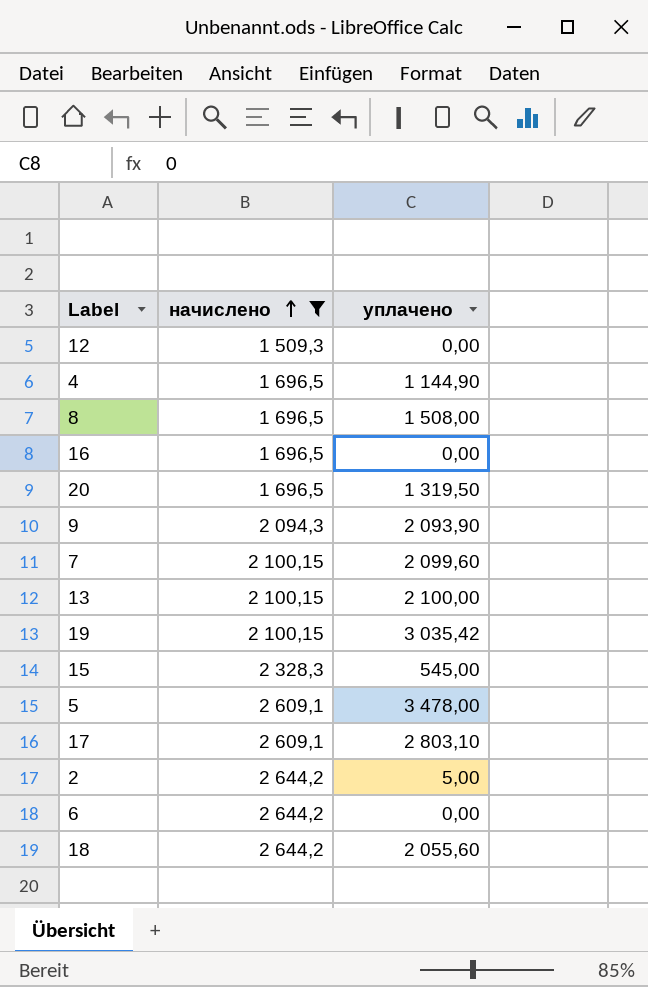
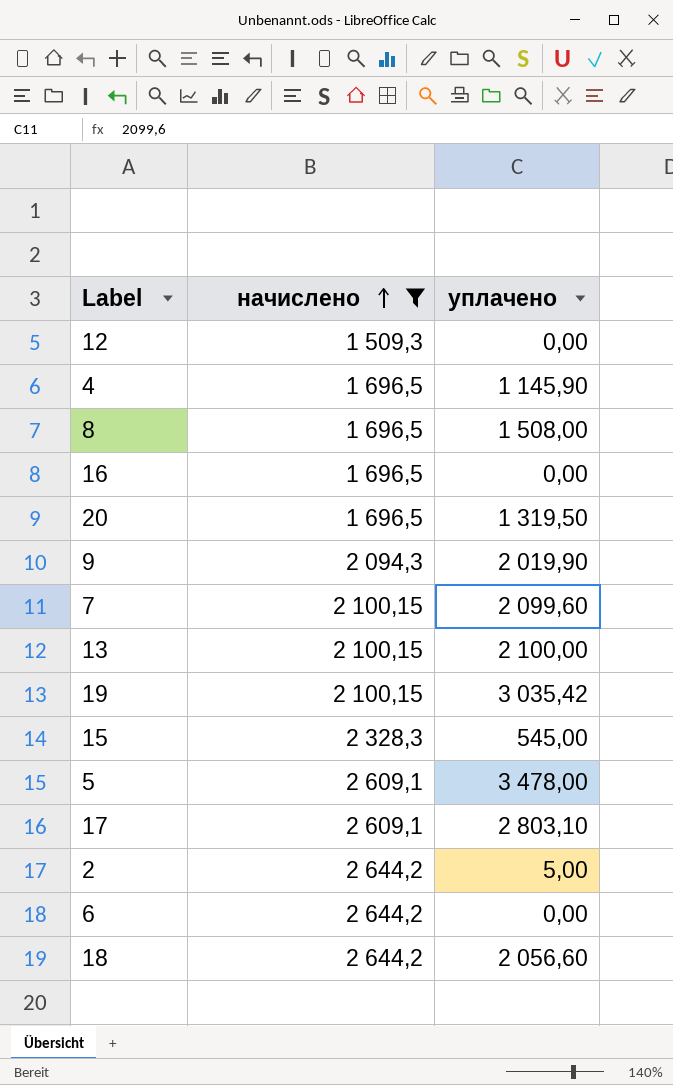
4 | уплачено: 1 144,90 -> 1 145,90
9 | уплачено: 2 093,90 -> 2 019,90
18 | уплачено: 2 055,60 -> 2 056,60

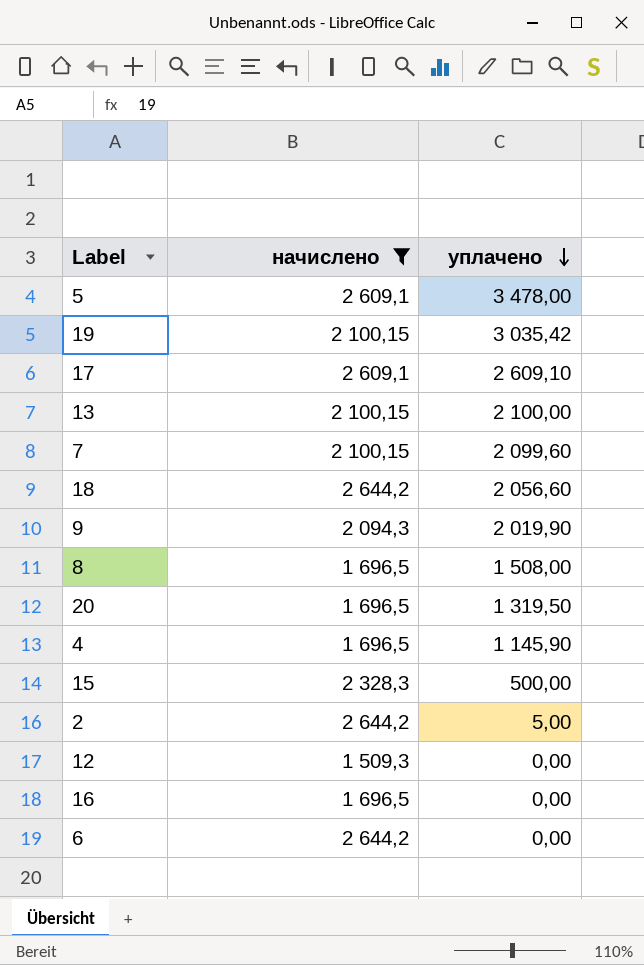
row order: начислено ascending -> уплачено descending
17 | уплачено: 2 803,10 -> 2 609,10
15 | уплачено: 545,00 -> 500,00

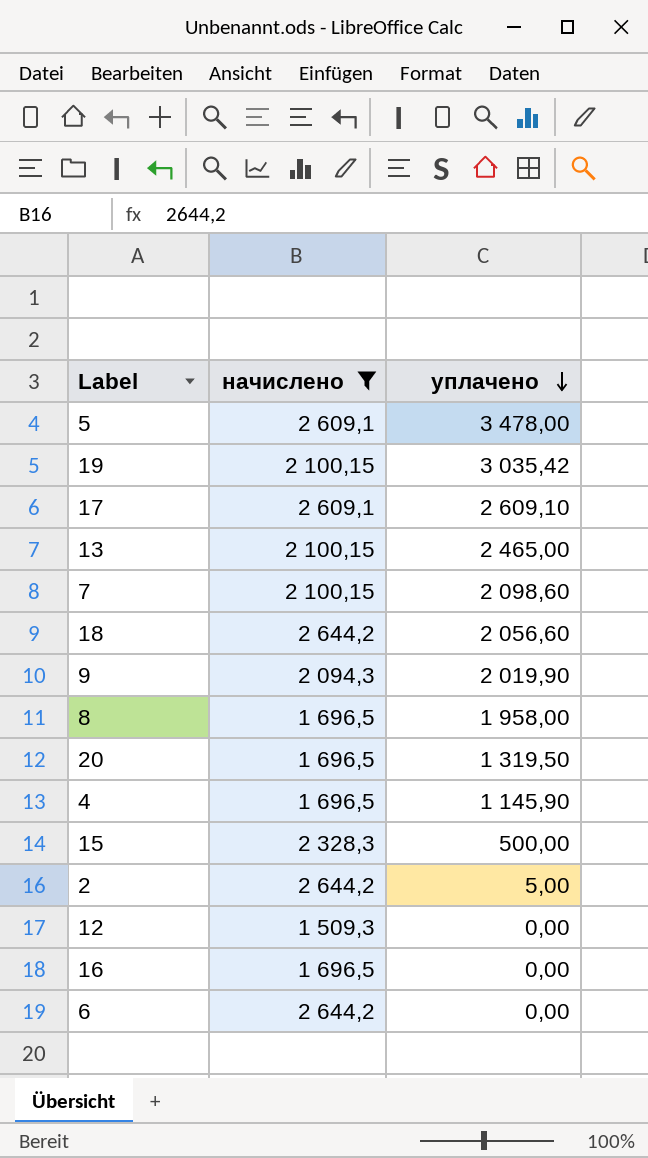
13 | уплачено: 2 100,00 -> 2 465,00
7 | уплачено: 2 099,60 -> 2 098,60
8 | уплачено: 1 508,00 -> 1 958,00

